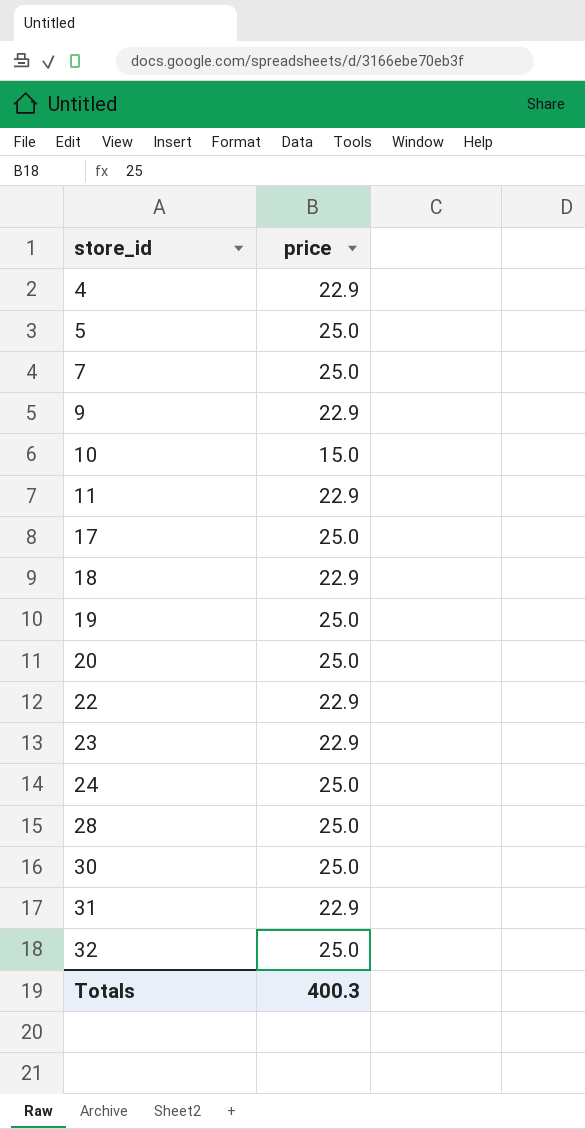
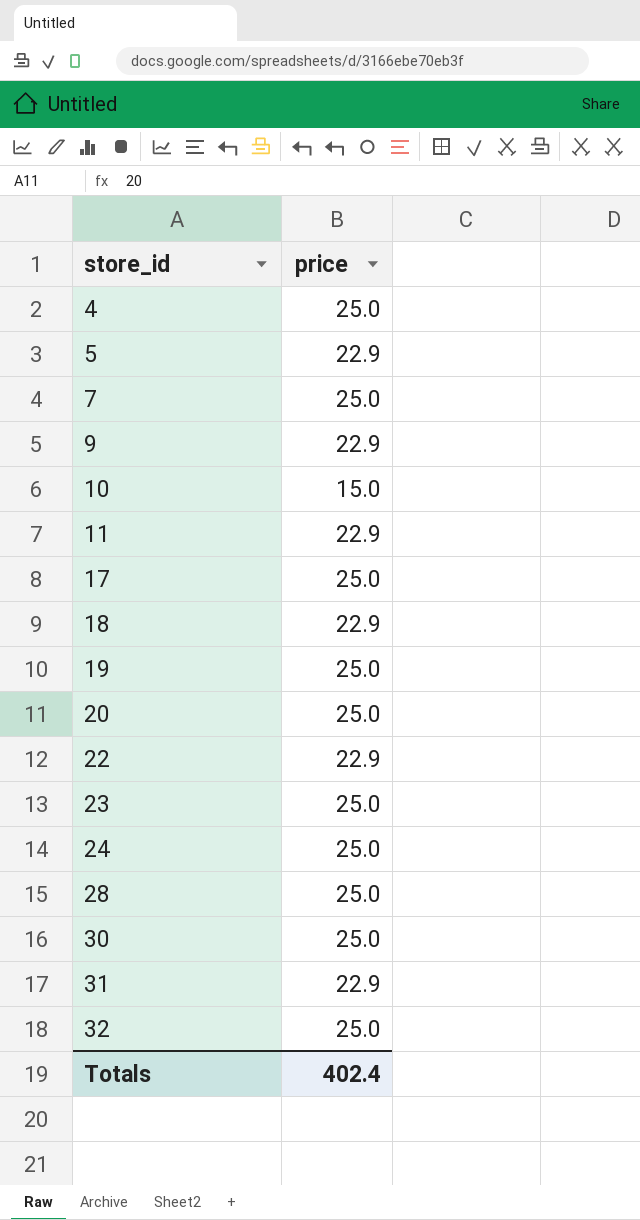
4 | price: 22.9 -> 25.0
5 | price: 25.0 -> 22.9
23 | price: 22.9 -> 25.0
Totals | price: 400.3 -> 402.4

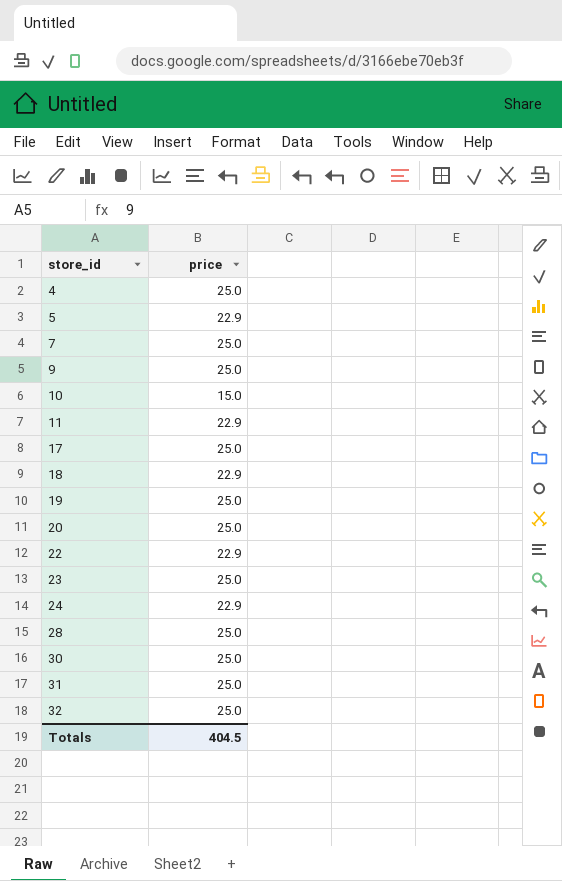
9 | price: 22.9 -> 25.0
24 | price: 25.0 -> 22.9
31 | price: 22.9 -> 25.0
Totals | price: 402.4 -> 404.5

